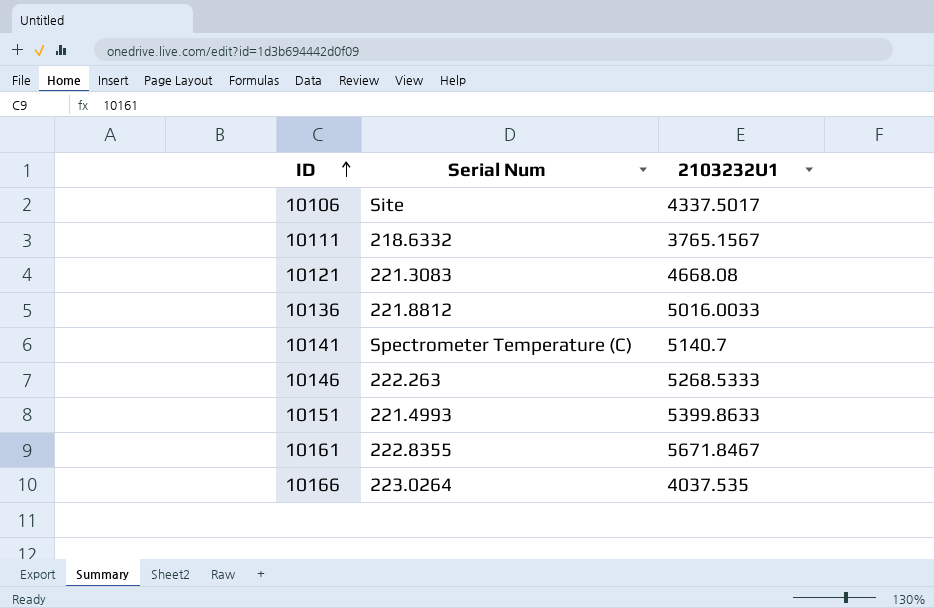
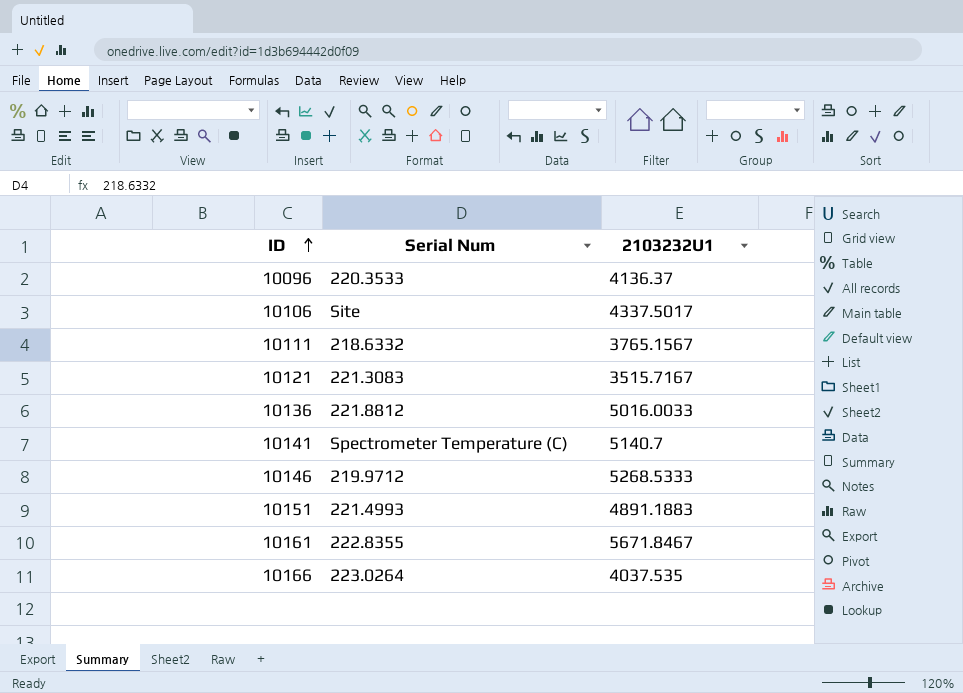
row 10096: none -> 220.3533 | 4136.37
10121 | 2103232U1: 4668.08 -> 3515.7167
10146 | Serial Num: 222.263 -> 219.9712
10151 | 2103232U1: 5399.8633 -> 4891.1883

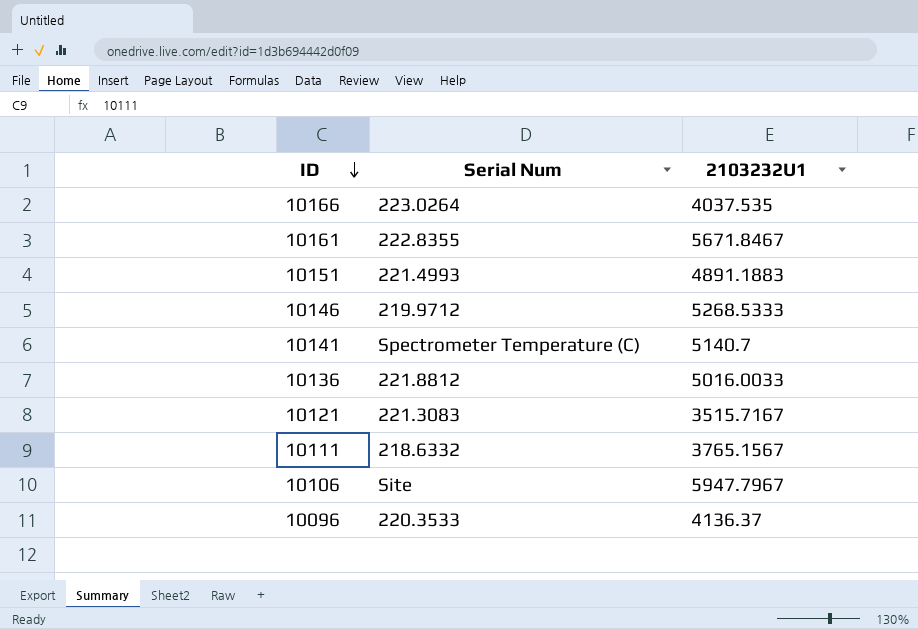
row order: ID ascending -> ID descending
10106 | 2103232U1: 4337.5017 -> 5947.7967

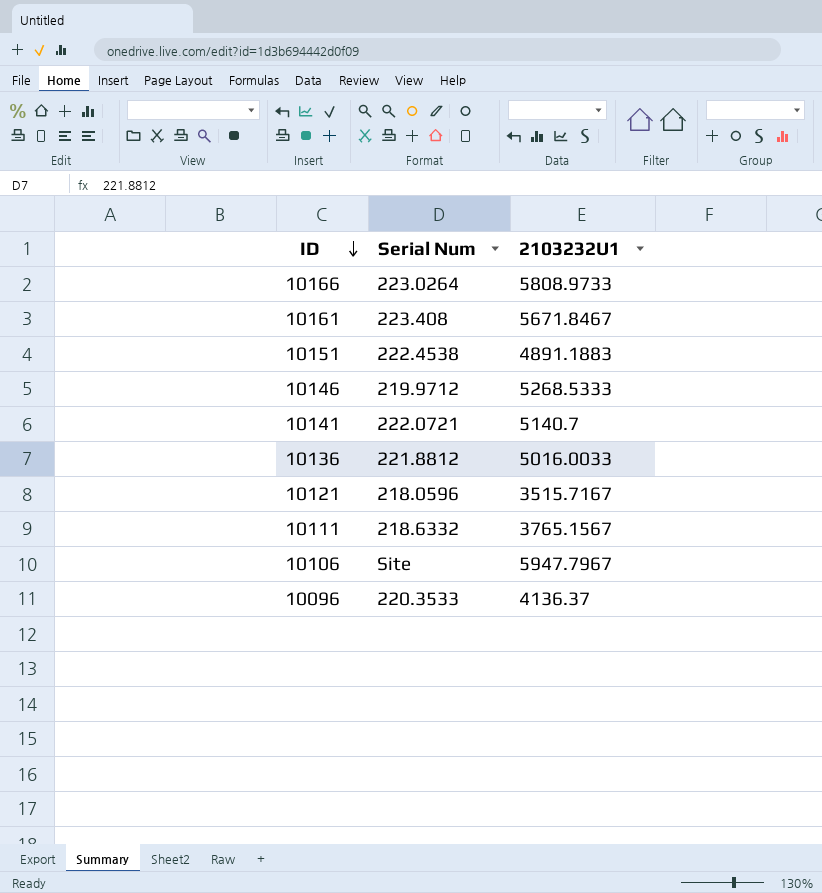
10166 | 2103232U1: 4037.535 -> 5808.9733
10161 | Serial Num: 222.8355 -> 223.408
10151 | Serial Num: 221.4993 -> 222.4538
10141 | Serial Num: Spectrometer Temperature (C) -> 222.0721
10121 | Serial Num: 221.3083 -> 218.0596

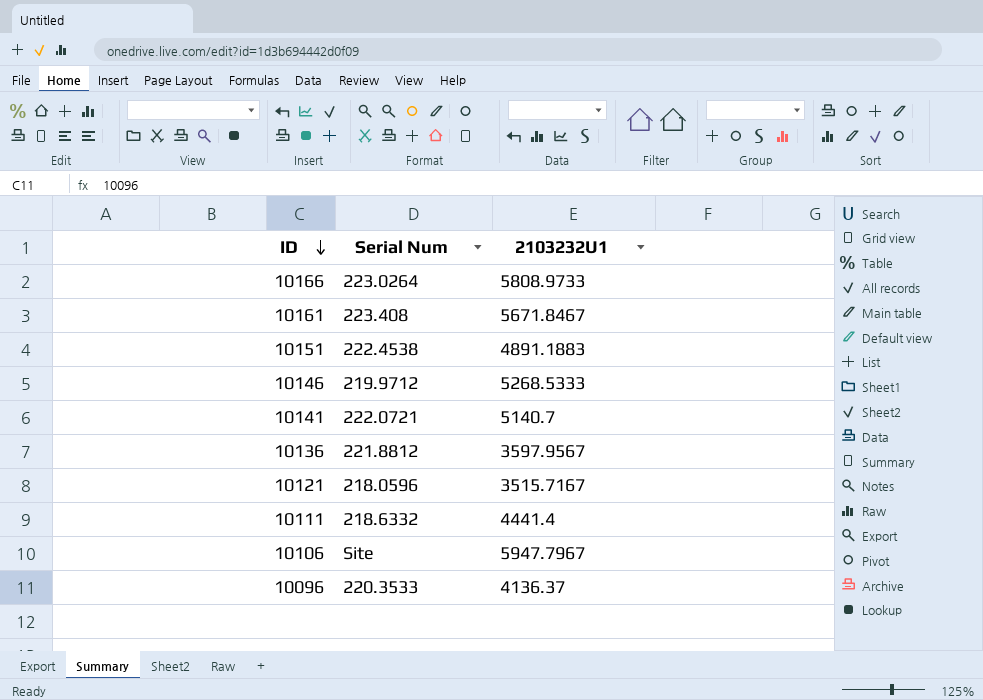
10136 | 2103232U1: 5016.0033 -> 3597.9567
10111 | 2103232U1: 3765.1567 -> 4441.4

